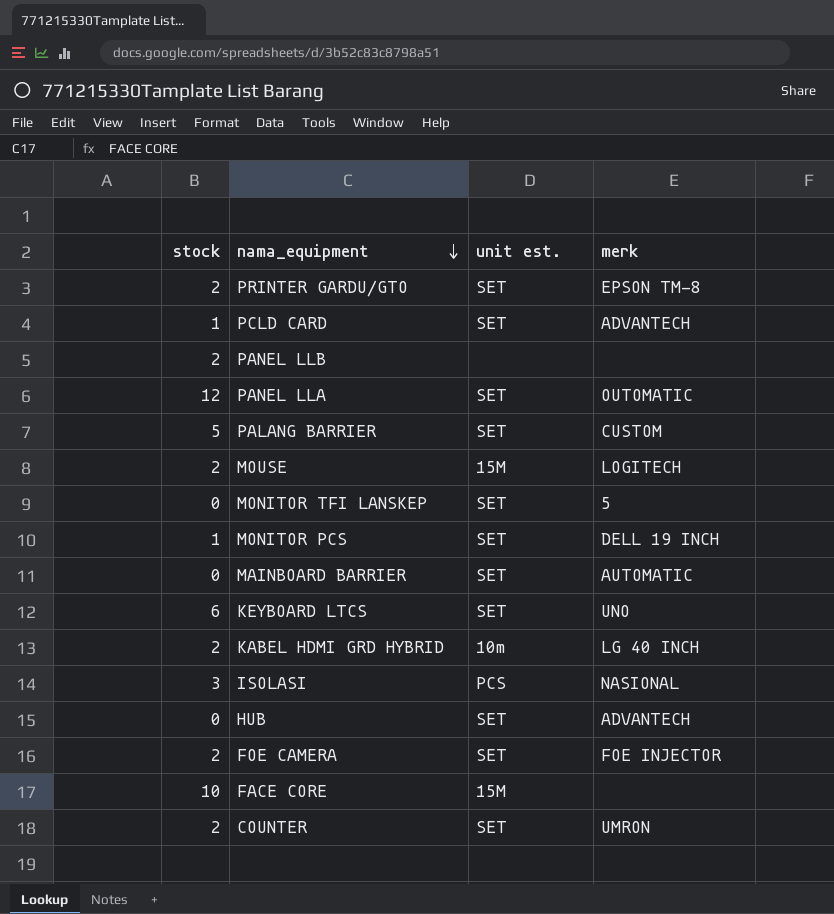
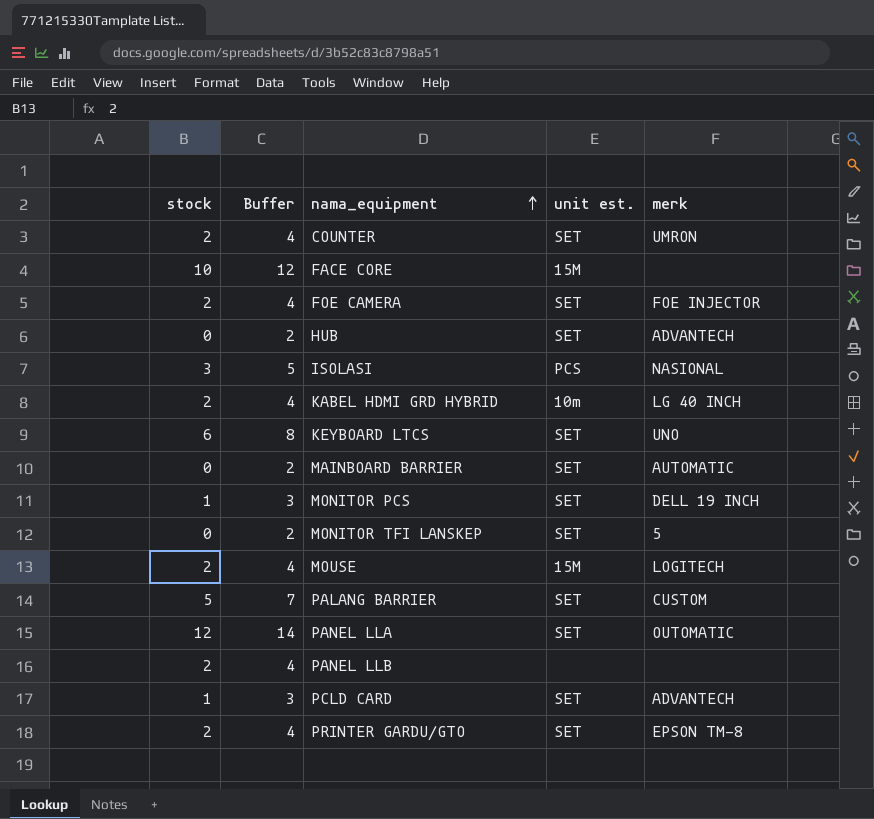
row order: nama_equipment descending -> nama_equipment ascending
column Buffer | formula: none -> [stock] + 2

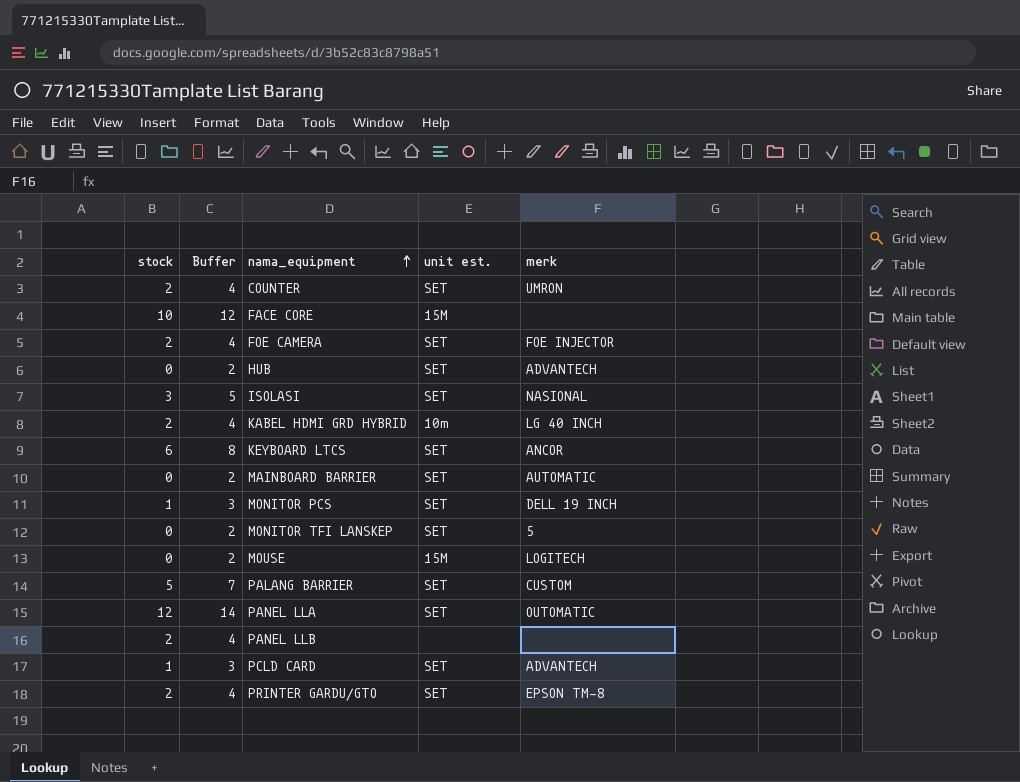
ISOLASI | unit est.: PCS -> SET
KEYBOARD LTCS | merk: UNO -> ANCOR
MOUSE | stock: 2 -> 0
MOUSE | Buffer: 4 -> 2

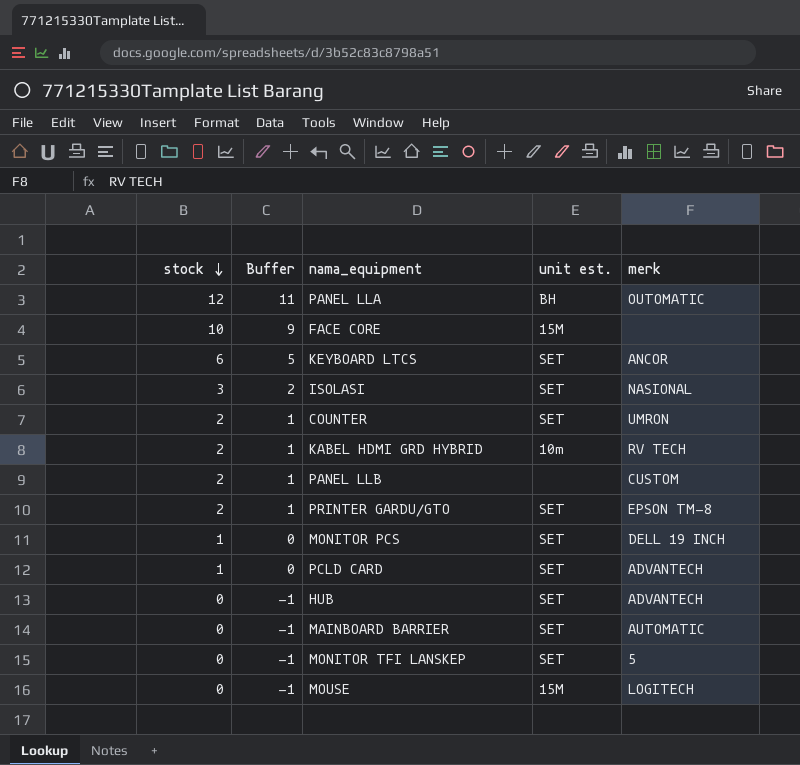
row order: nama_equipment ascending -> stock descending
column Buffer | formula: [stock] + 2 -> [stock] - 1
row FOE CAMERA: 2 | 4 | SET | FOE INJECTOR -> none
row PALANG BARRIER: 5 | 7 | SET | CUSTOM -> none
PANEL LLA | unit est.: SET -> BH
KABEL HDMI GRD HYBRID | merk: LG 40 INCH -> RV TECH
PANEL LLB | merk: none -> CUSTOM

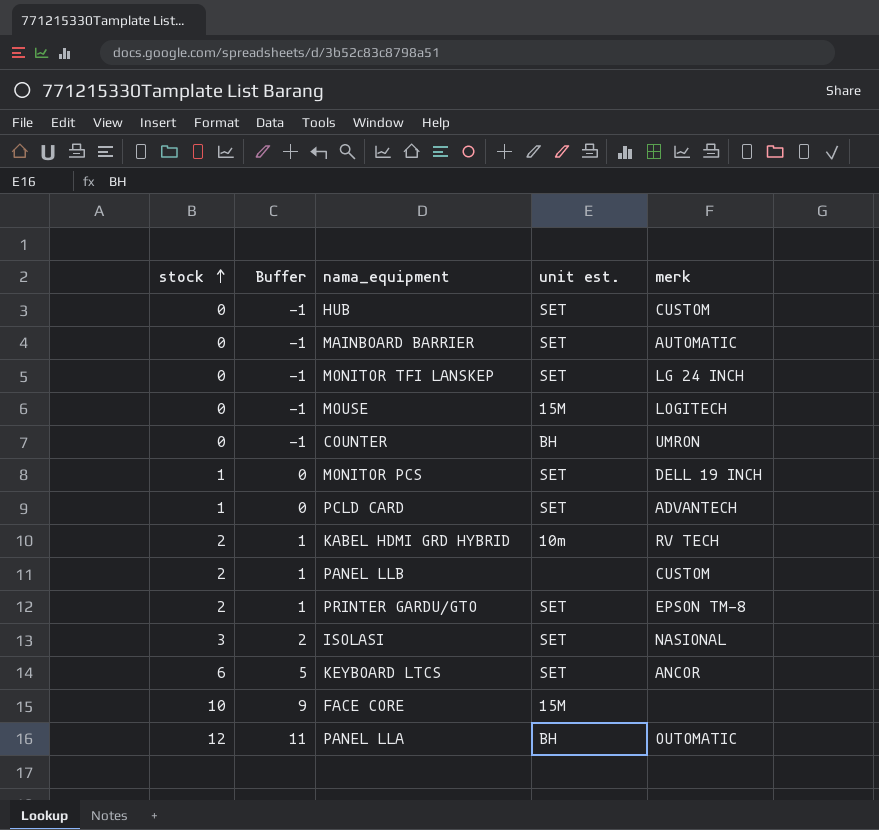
row order: stock descending -> stock ascending
HUB | merk: ADVANTECH -> CUSTOM
MONITOR TFI LANSKEP | merk: 5 -> LG 24 INCH
COUNTER | stock: 2 -> 0
COUNTER | Buffer: 1 -> -1
COUNTER | unit est.: SET -> BH

